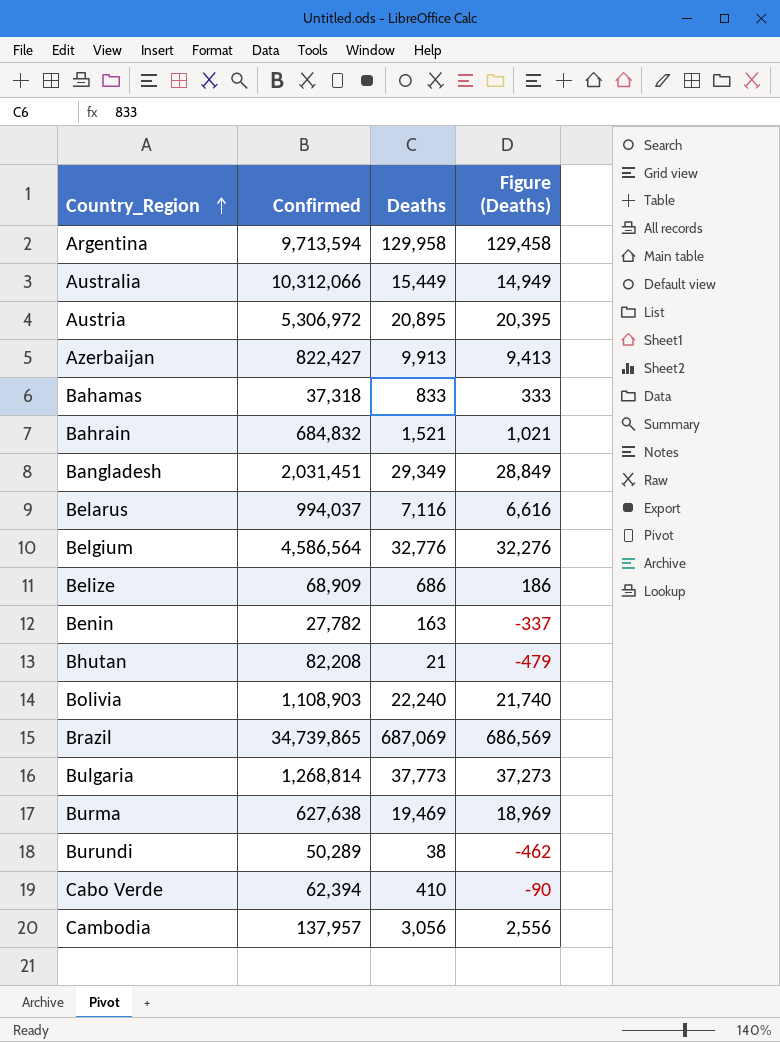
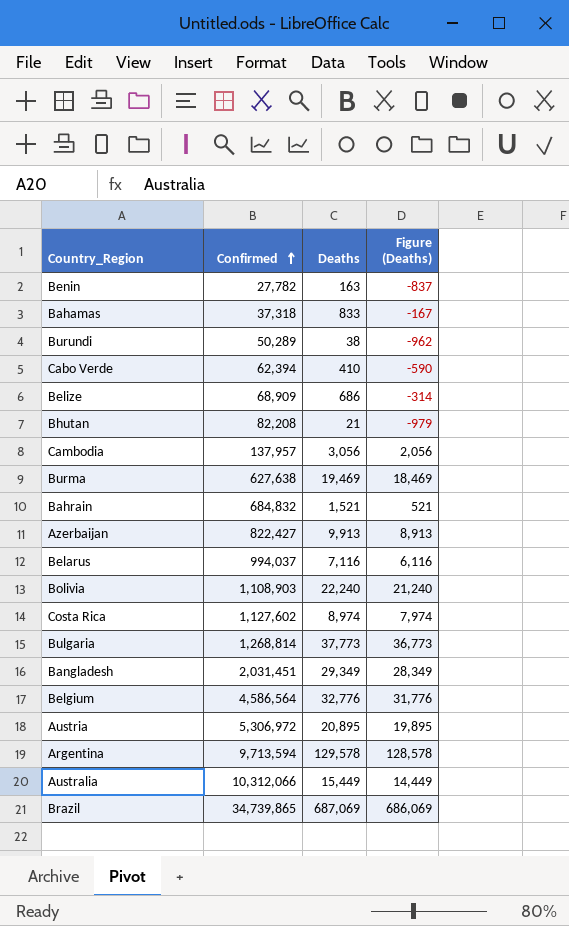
row order: Country_Region ascending -> Confirmed ascending
column Figure (Deaths) | formula: [Deaths] - 500 -> [Deaths] - 1000
row Costa Rica: none -> 1,127,602 | 8,974 | 7,974
Argentina | Deaths: 129,958 -> 129,578

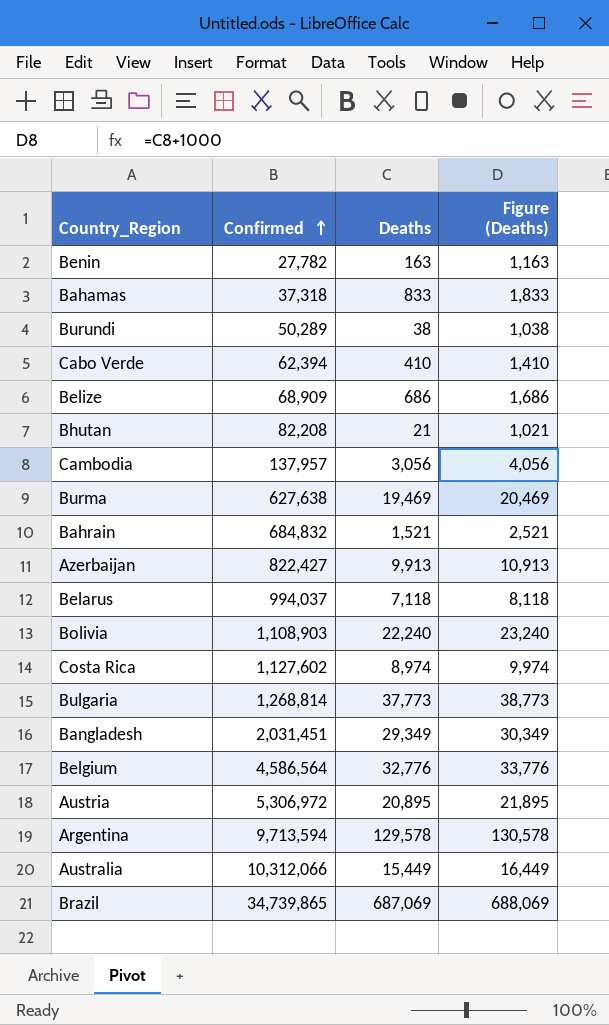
column Figure (Deaths) | formula: [Deaths] - 1000 -> [Deaths] + 1000
Belarus | Deaths: 7,116 -> 7,118

